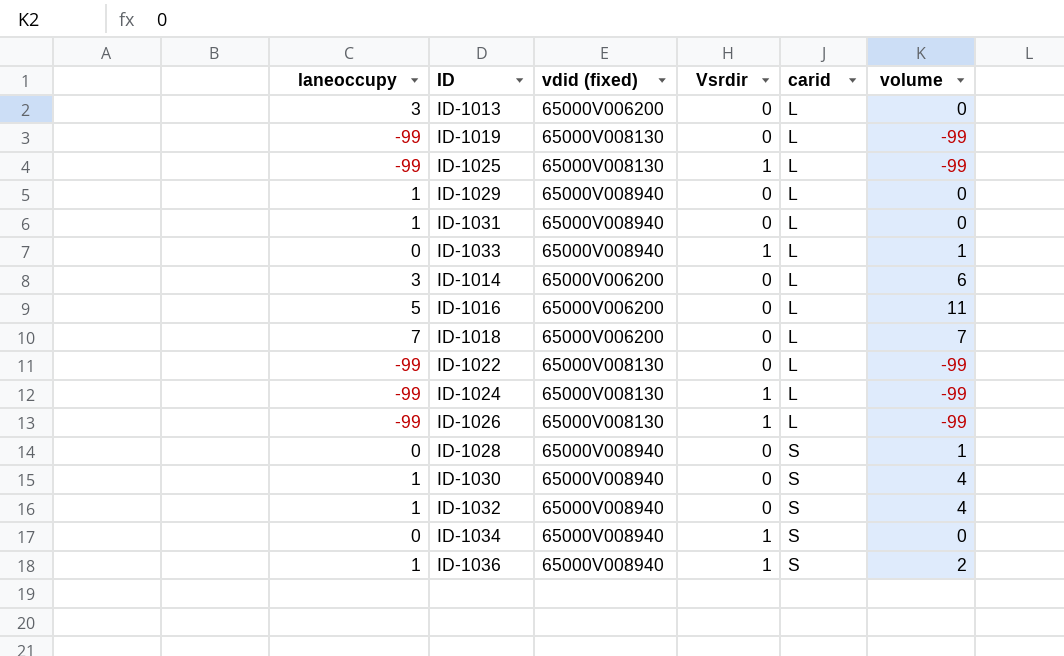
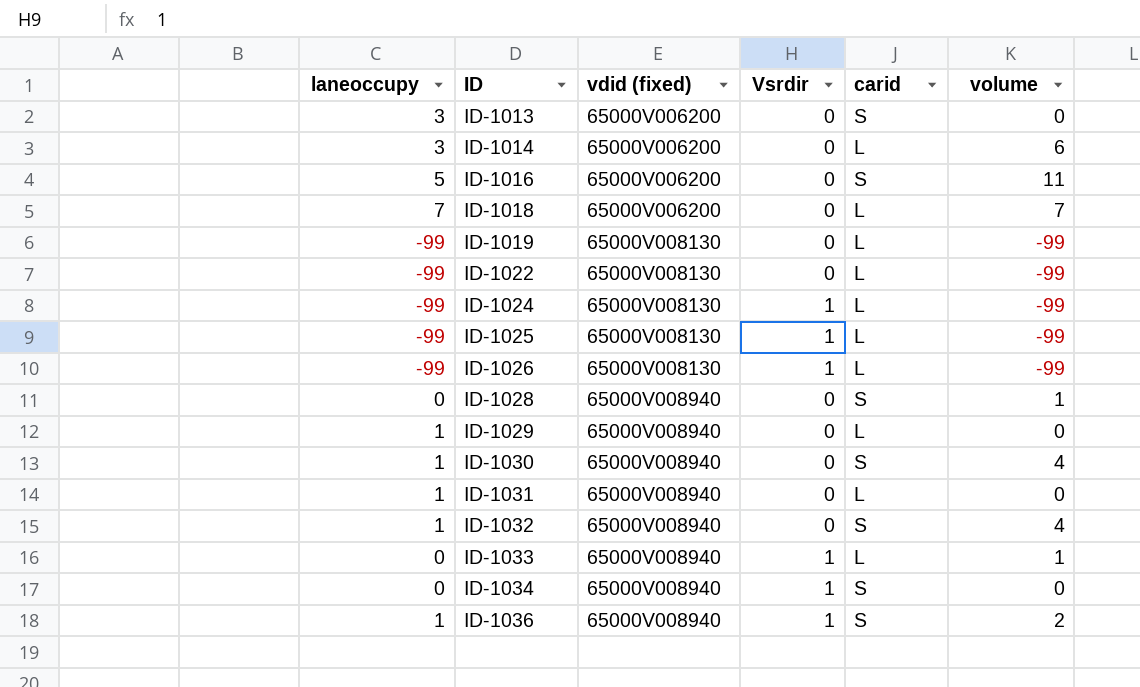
row order: carid ascending -> ID ascending
ID-1013 | carid: L -> S
ID-1016 | carid: L -> S

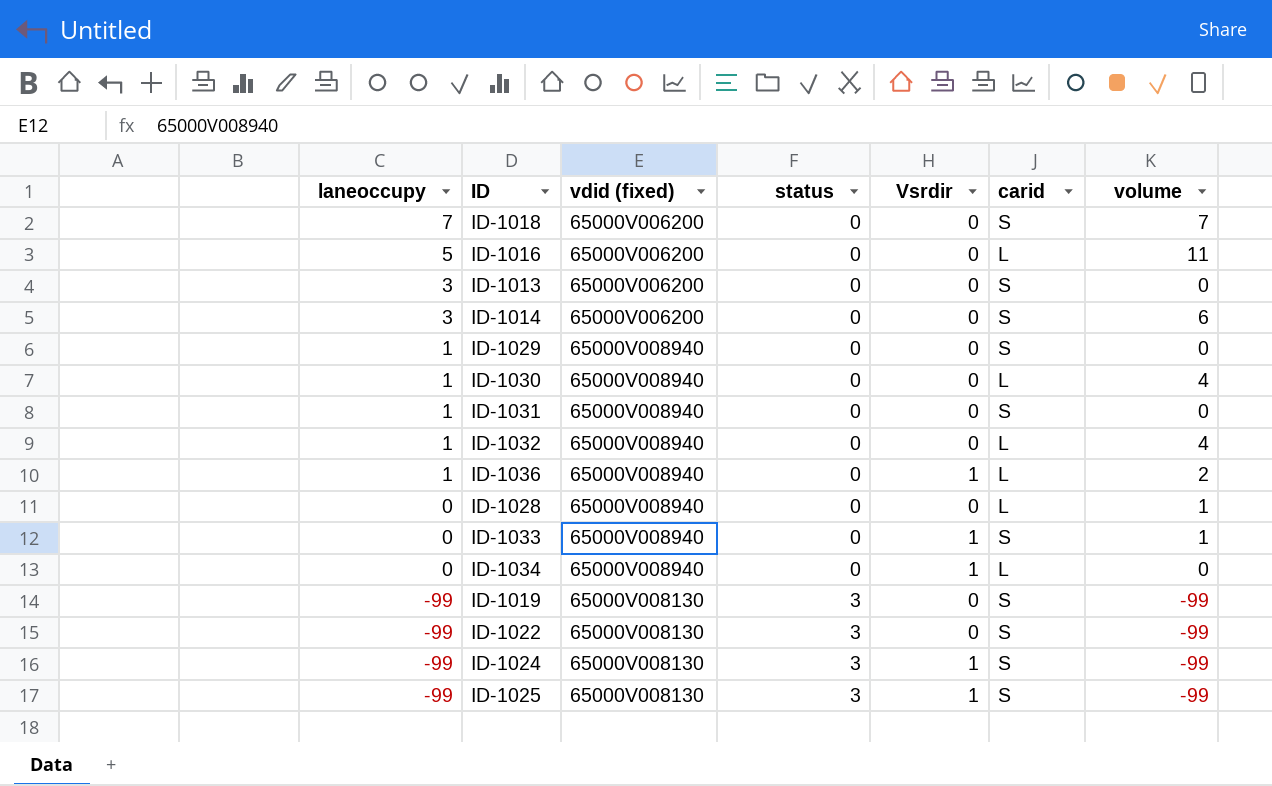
row order: ID ascending -> laneoccupy descending
column status | position: none -> 4
row ID-1026: -99 | 65000V008130 | 1 | L | -99 -> none
ID-1018 | carid: L -> S
ID-1016 | carid: S -> L
ID-1014 | carid: L -> S
ID-1029 | carid: L -> S
ID-1030 | carid: S -> L
ID-1031 | carid: L -> S
ID-1032 | carid: S -> L
ID-1036 | carid: S -> L
ID-1028 | carid: S -> L
ID-1033 | carid: L -> S
ID-1034 | carid: S -> L
ID-1019 | carid: L -> S
ID-1022 | carid: L -> S
ID-1024 | carid: L -> S
ID-1025 | carid: L -> S

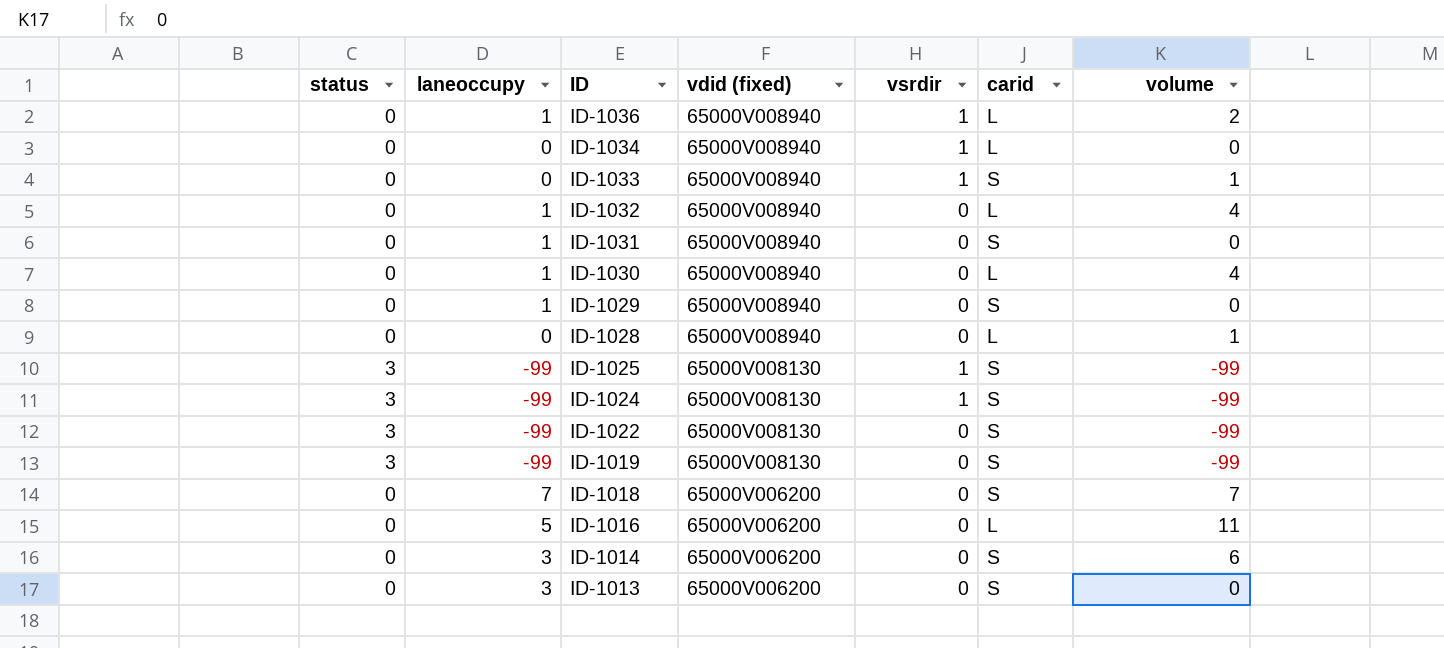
row order: laneoccupy descending -> ID descending
column status | position: 4 -> 1
column name: Vsrdir -> vsrdir

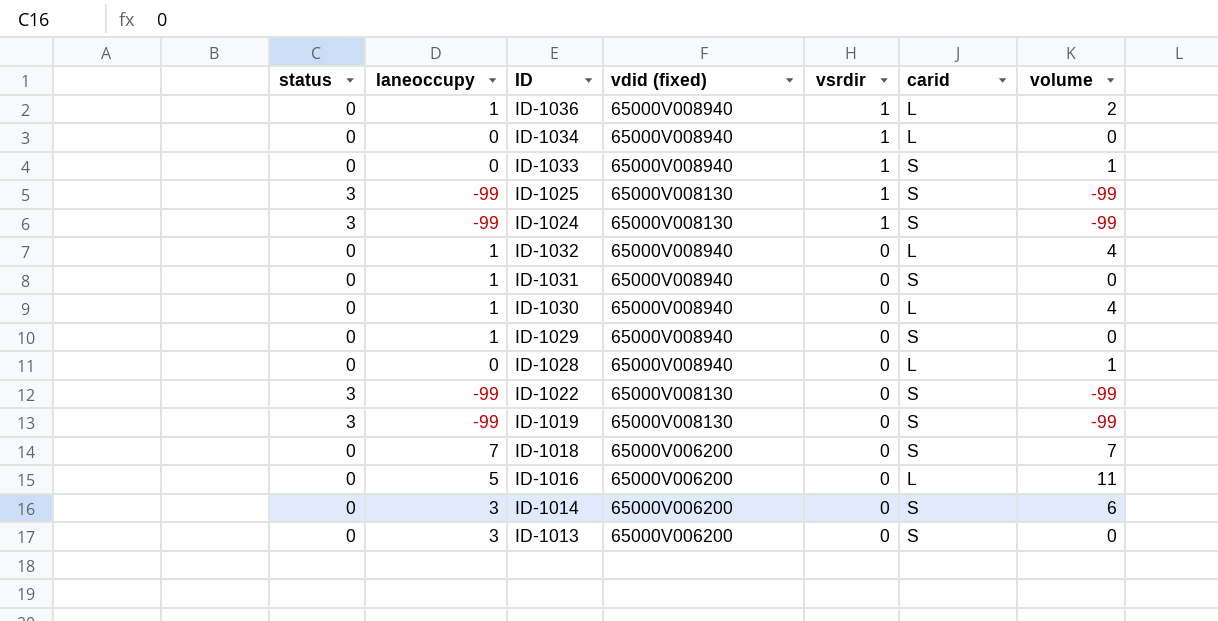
row order: ID descending -> vsrdir descending

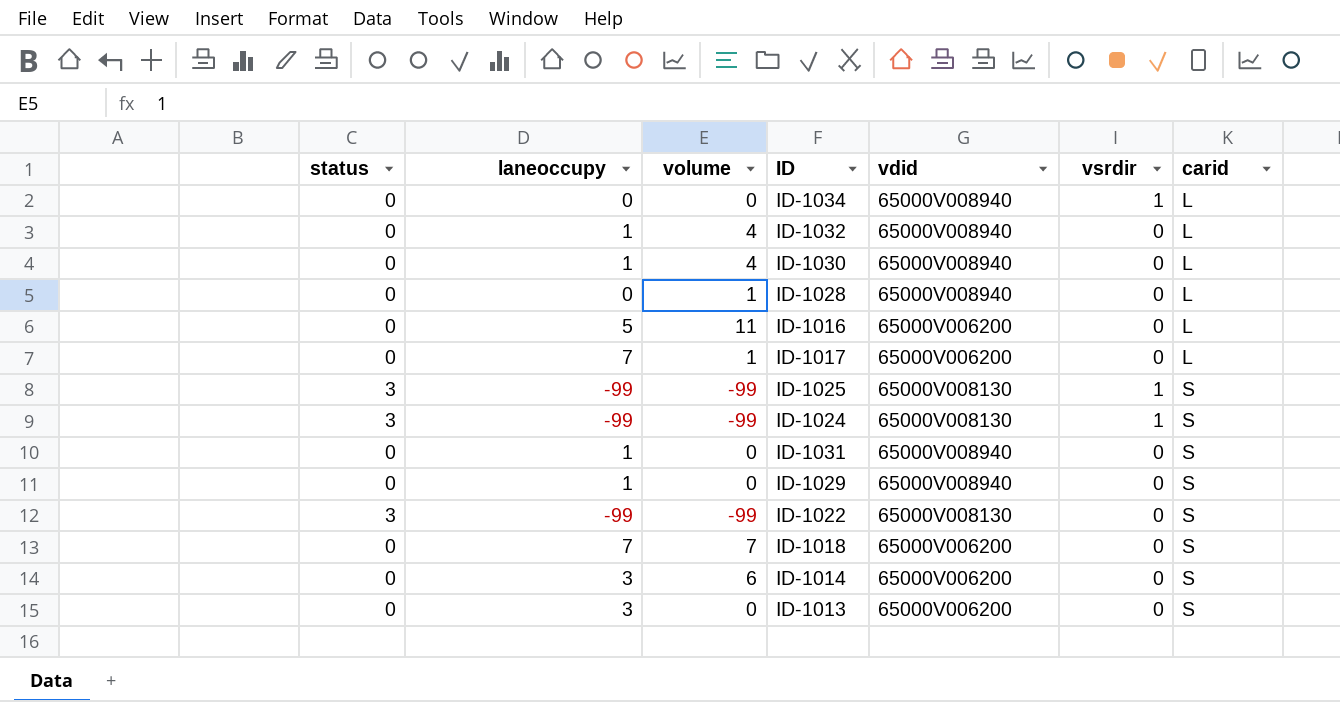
row order: vsrdir descending -> carid ascending
column volume | position: 7 -> 3
column name: vdid (fixed) -> vdid
row ID-1036: 0 | 1 | 65000V008940 | 1 | L | 2 -> none
row ID-1033: 0 | 0 | 65000V008940 | 1 | S | 1 -> none
row ID-1019: 3 | -99 | 65000V008130 | 0 | S | -99 -> none
row ID-1017: none -> 0 | 7 | 1 | 65000V006200 | 0 | L

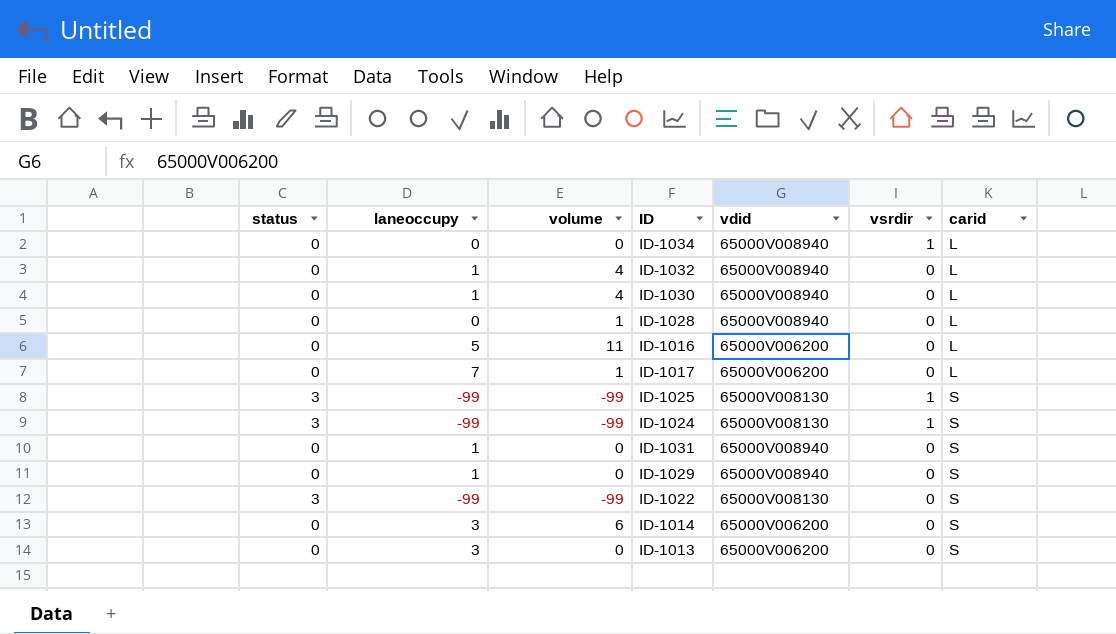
row ID-1018: 0 | 7 | 7 | 65000V006200 | 0 | S -> none

